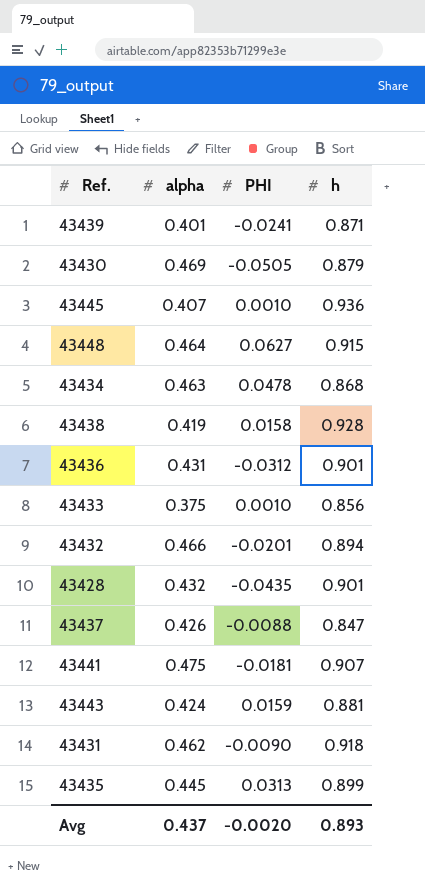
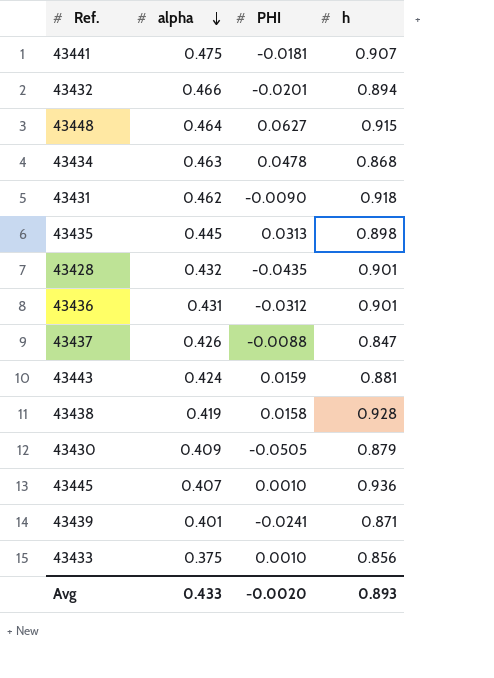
row order: none -> alpha descending
43435 | h: 0.899 -> 0.898
43430 | alpha: 0.469 -> 0.409
Avg | alpha: 0.437 -> 0.433

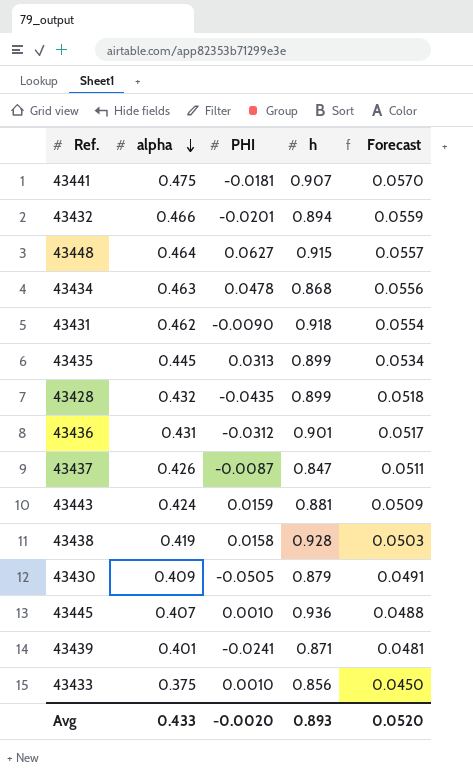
column Forecast | formula: none -> [alpha] * 0.12
43435 | h: 0.898 -> 0.899
43428 | h: 0.901 -> 0.899
43437 | PHI: -0.0088 -> -0.0087

